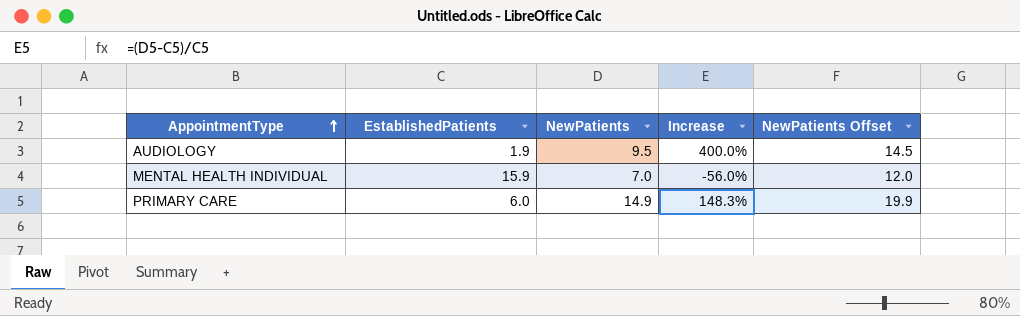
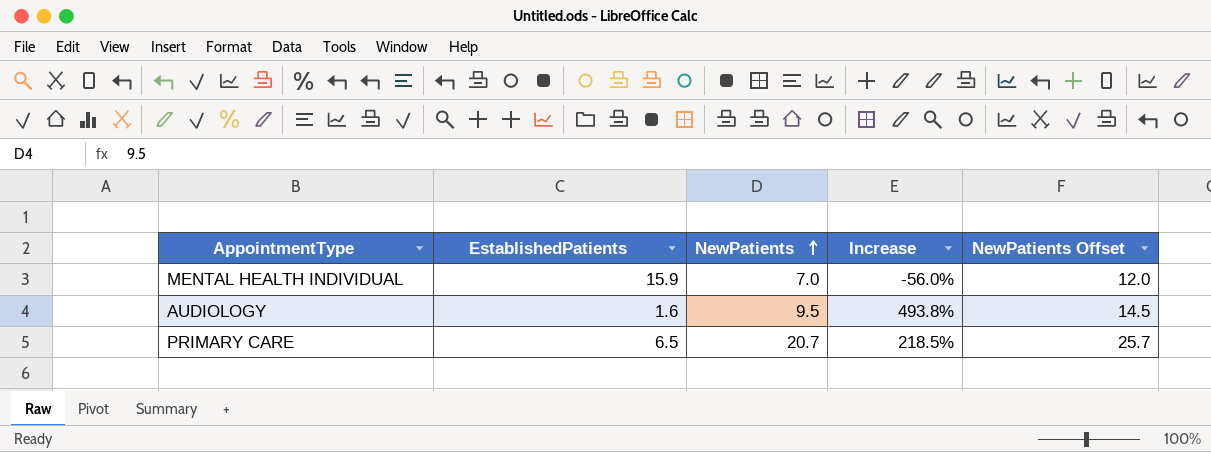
row order: AppointmentType ascending -> NewPatients ascending
AUDIOLOGY | EstablishedPatients: 1.9 -> 1.6
AUDIOLOGY | Increase: 400.0% -> 493.8%
PRIMARY CARE | EstablishedPatients: 6.0 -> 6.5
PRIMARY CARE | NewPatients: 14.9 -> 20.7
PRIMARY CARE | Increase: 148.3% -> 218.5%
PRIMARY CARE | NewPatients Offset: 19.9 -> 25.7

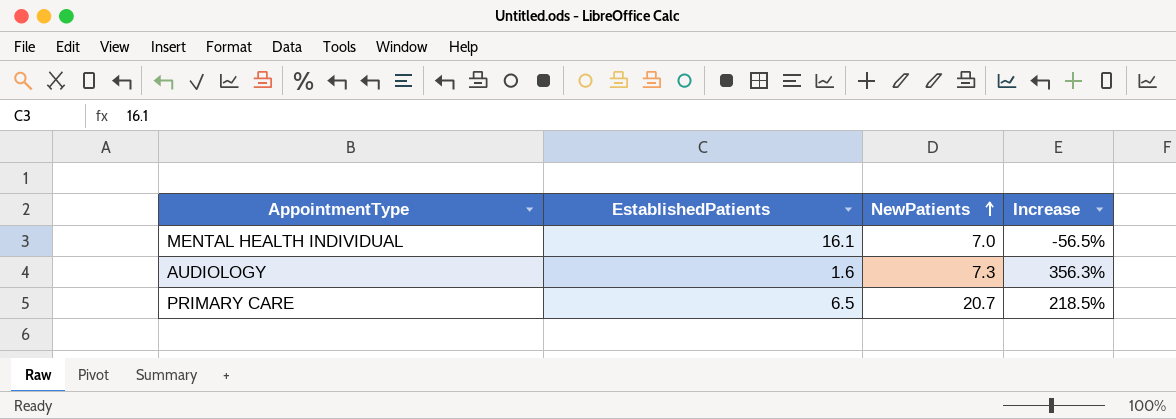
column NewPatients Offset | formula: [NewPatients] + 5 -> none
MENTAL HEALTH INDIVIDUAL | EstablishedPatients: 15.9 -> 16.1
MENTAL HEALTH INDIVIDUAL | Increase: -56.0% -> -56.5%
AUDIOLOGY | NewPatients: 9.5 -> 7.3
AUDIOLOGY | Increase: 493.8% -> 356.3%

